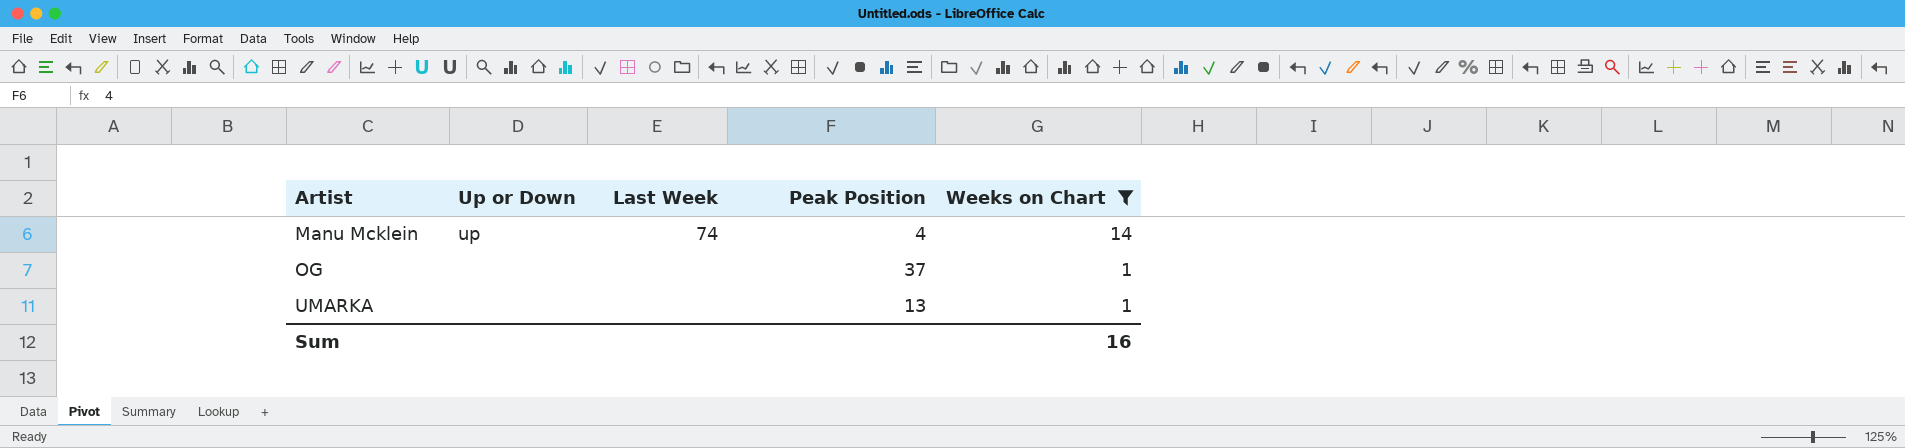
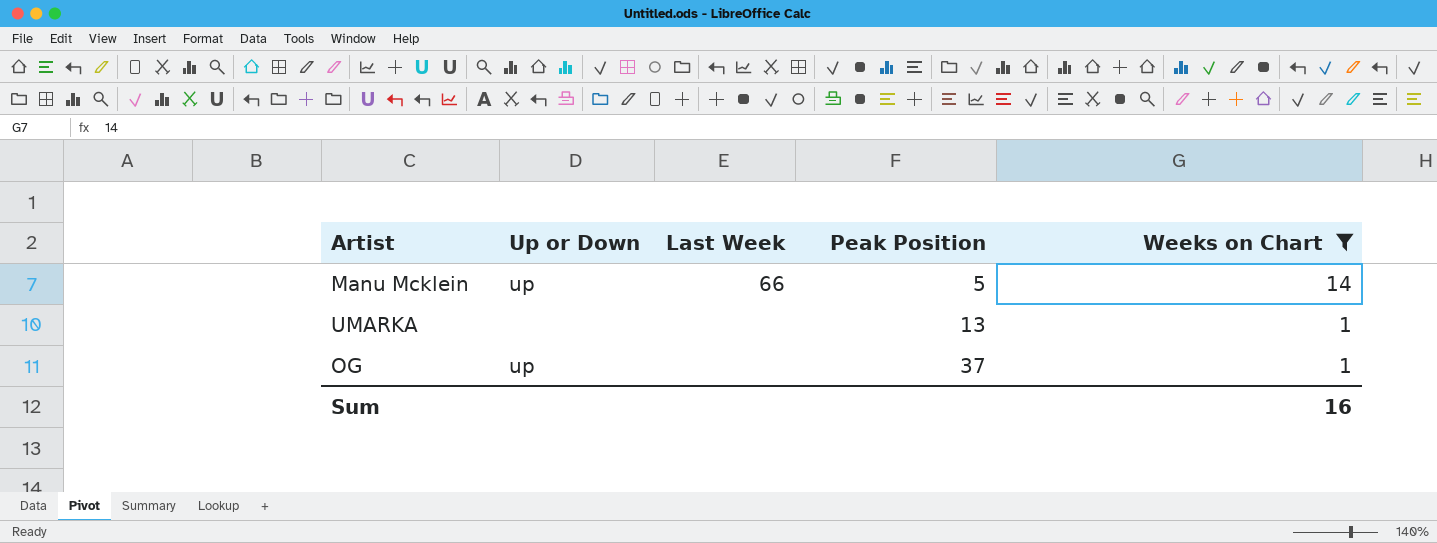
row order: Artist ascending -> Peak Position ascending
Manu Mcklein | Last Week: 74 -> 66
Manu Mcklein | Peak Position: 4 -> 5
OG | Up or Down: none -> up

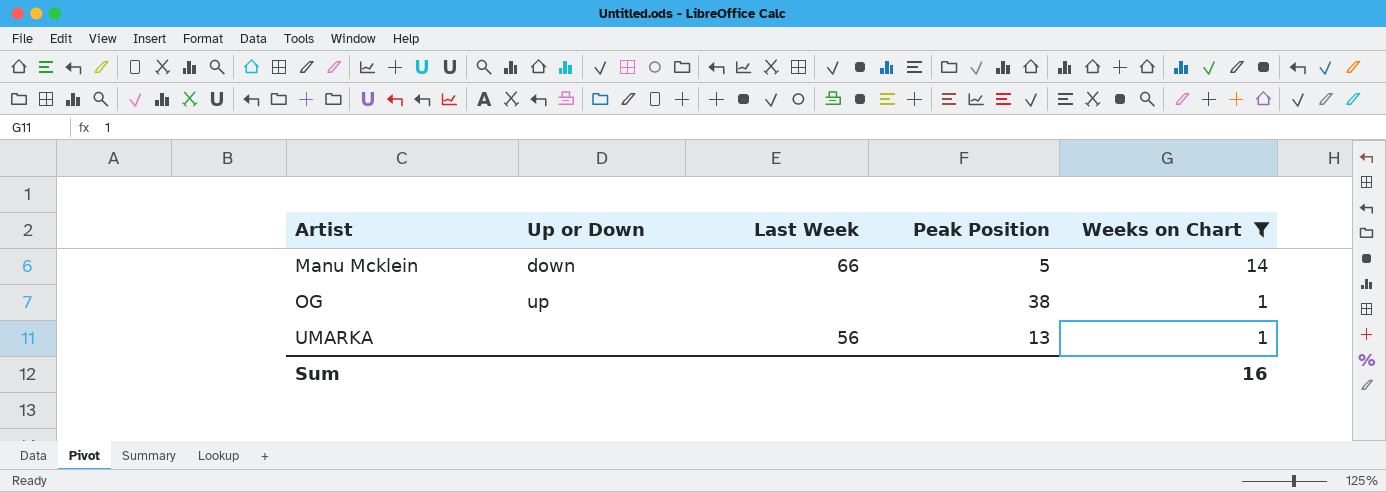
row order: Peak Position ascending -> Artist ascending
Manu Mcklein | Up or Down: up -> down
OG | Peak Position: 37 -> 38
UMARKA | Last Week: none -> 56

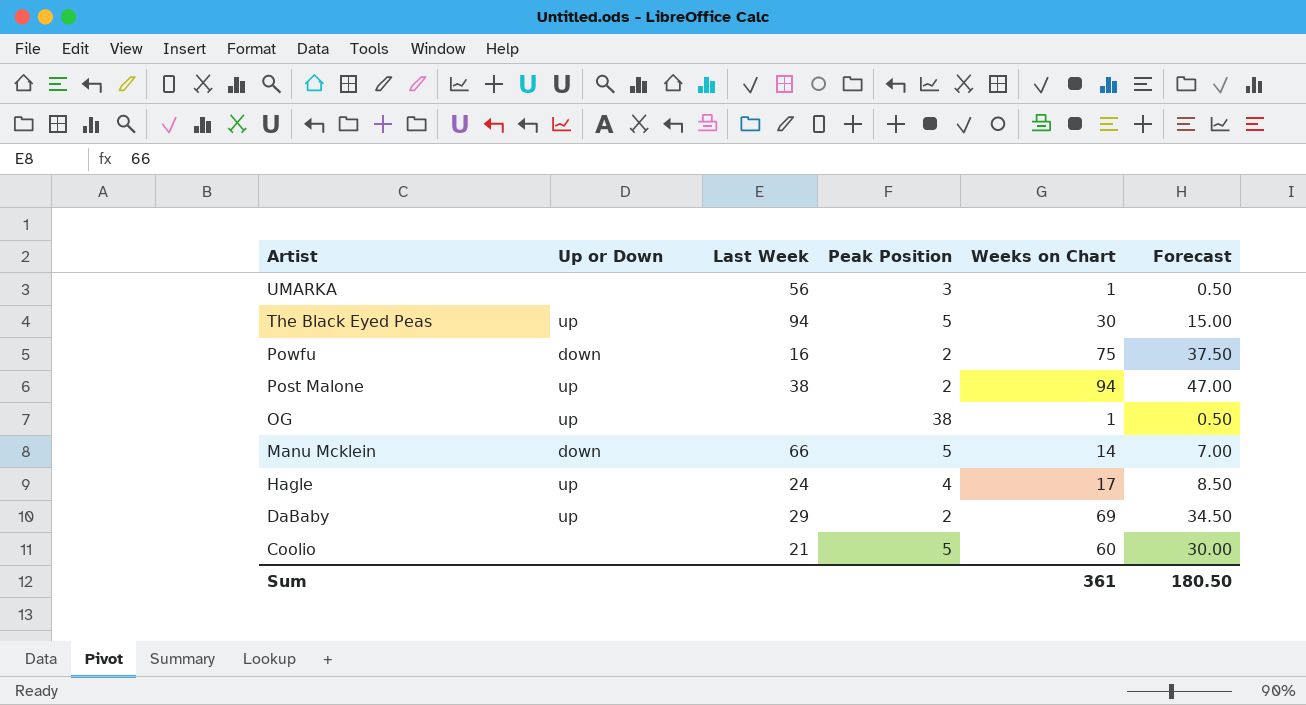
filter: Weeks on Chart <= 14 -> none
row order: Artist ascending -> Artist descending
column Forecast | formula: none -> [Weeks on Chart] * 0.5
UMARKA | Peak Position: 13 -> 3
Sum | Weeks on Chart: 16 -> 361

